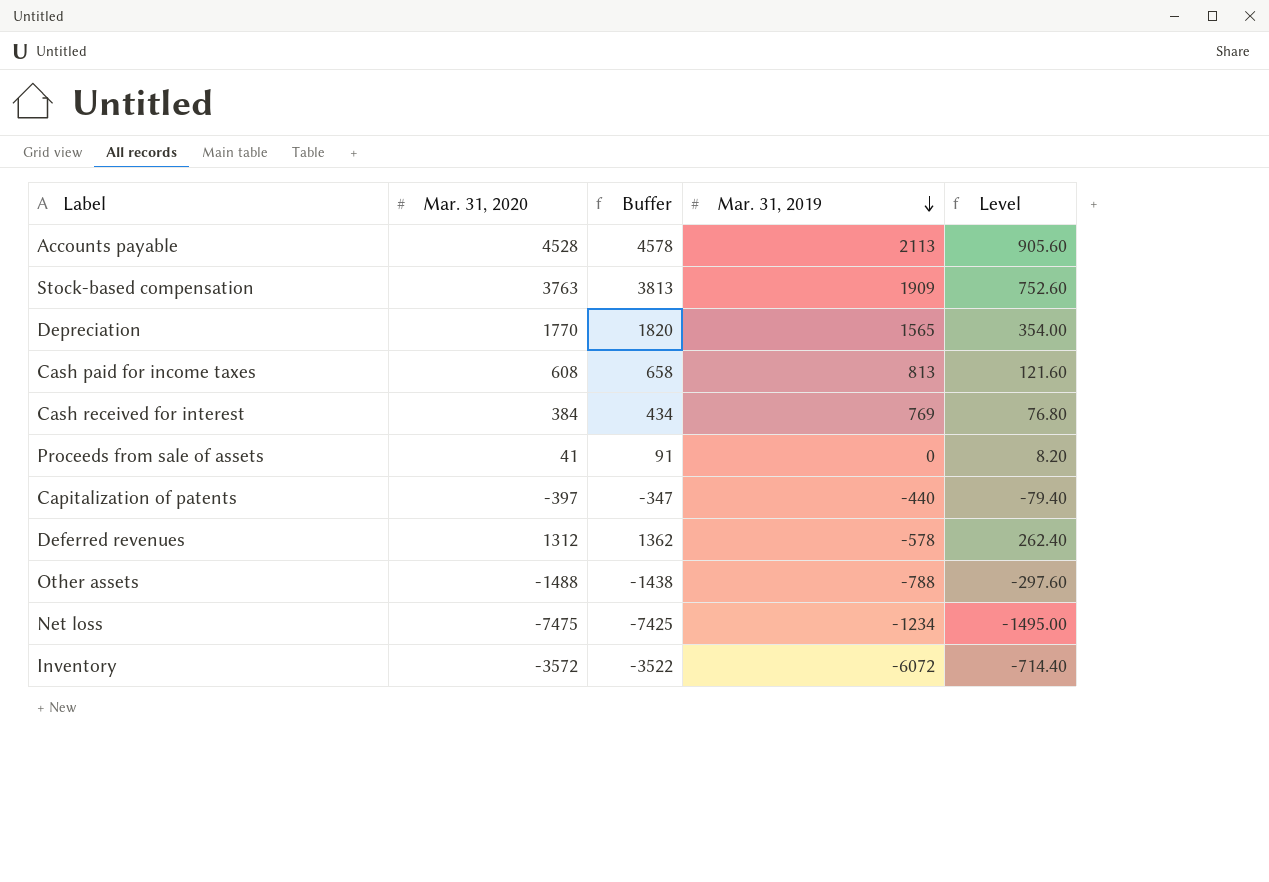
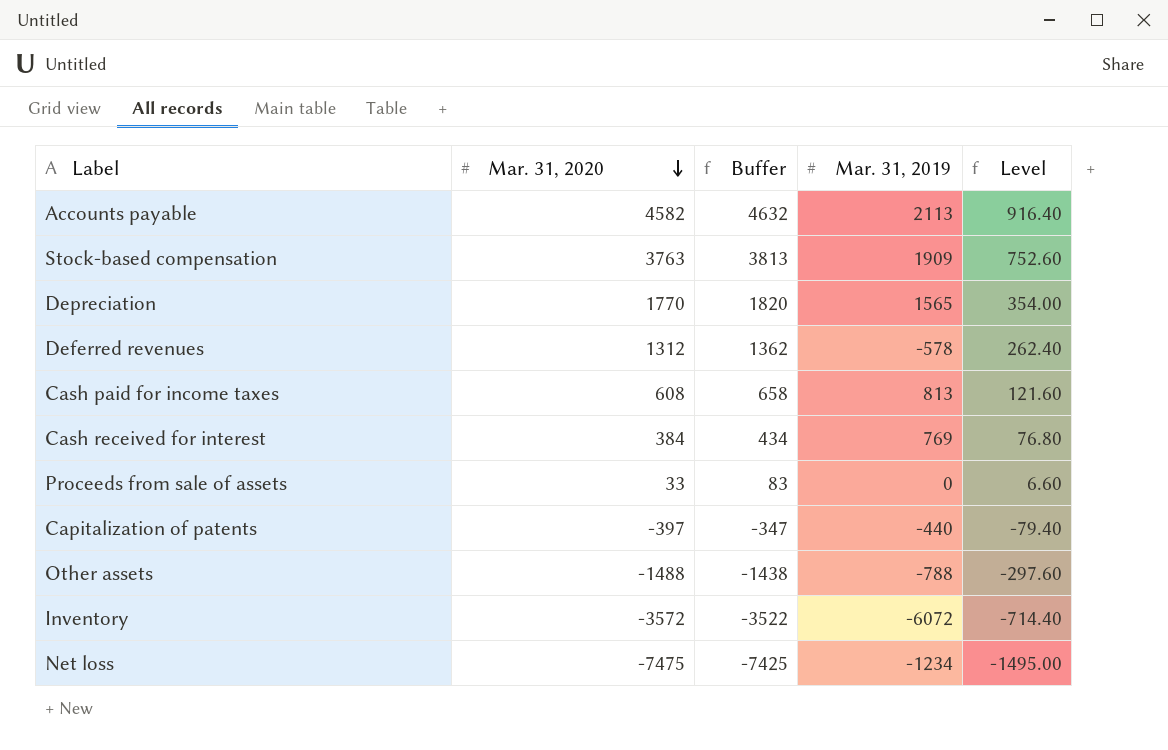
row order: Mar. 31, 2019 descending -> Mar. 31, 2020 descending
Accounts payable | Mar. 31, 2020: 4528 -> 4582
Accounts payable | Buffer: 4578 -> 4632
Accounts payable | Level: 905.60 -> 916.40
Proceeds from sale of assets | Mar. 31, 2020: 41 -> 33
Proceeds from sale of assets | Buffer: 91 -> 83
Proceeds from sale of assets | Level: 8.20 -> 6.60

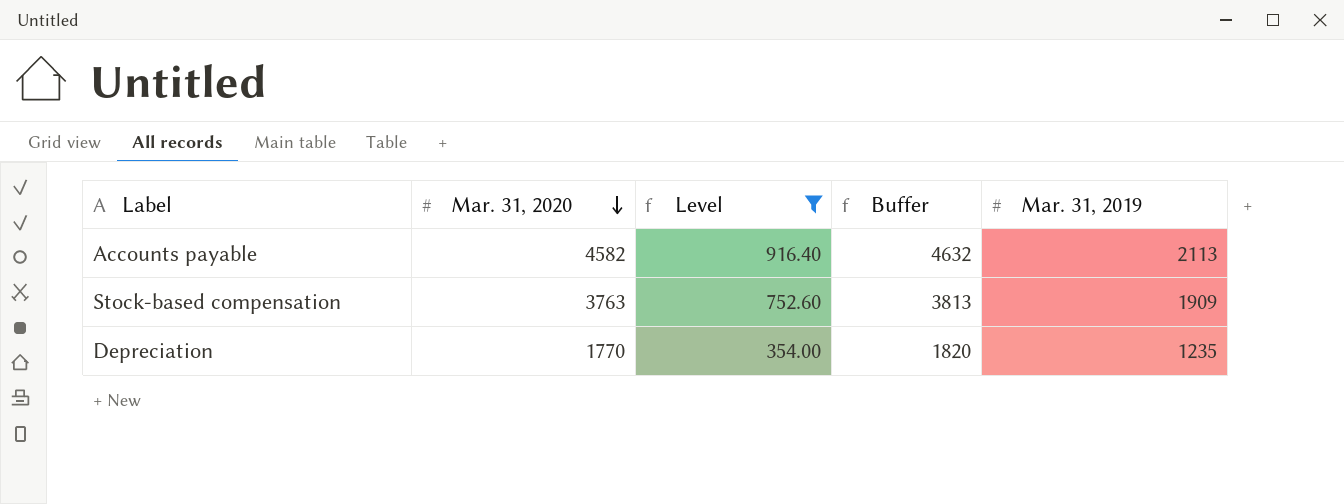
filter: none -> Level >= 354.00
column Level | position: 5 -> 3
Depreciation | Mar. 31, 2019: 1565 -> 1235

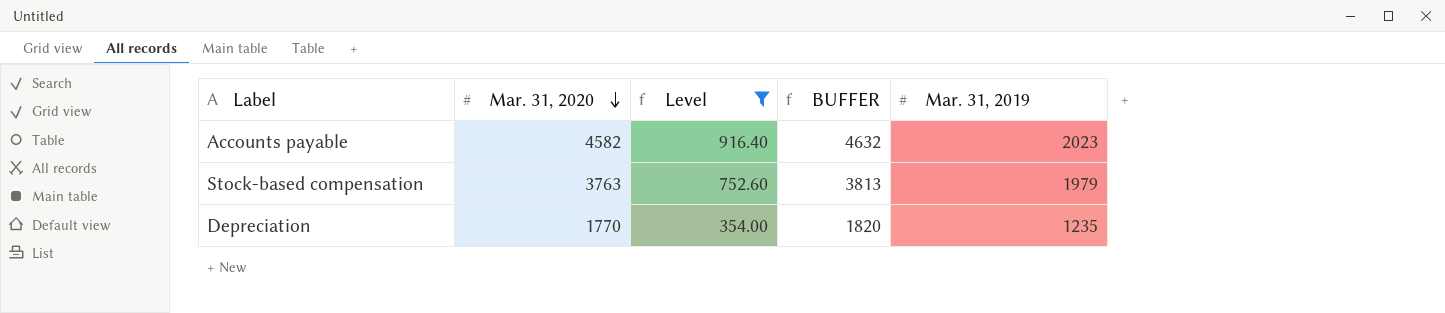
column name: Buffer -> BUFFER
Accounts payable | Mar. 31, 2019: 2113 -> 2023
Stock-based compensation | Mar. 31, 2019: 1909 -> 1979

